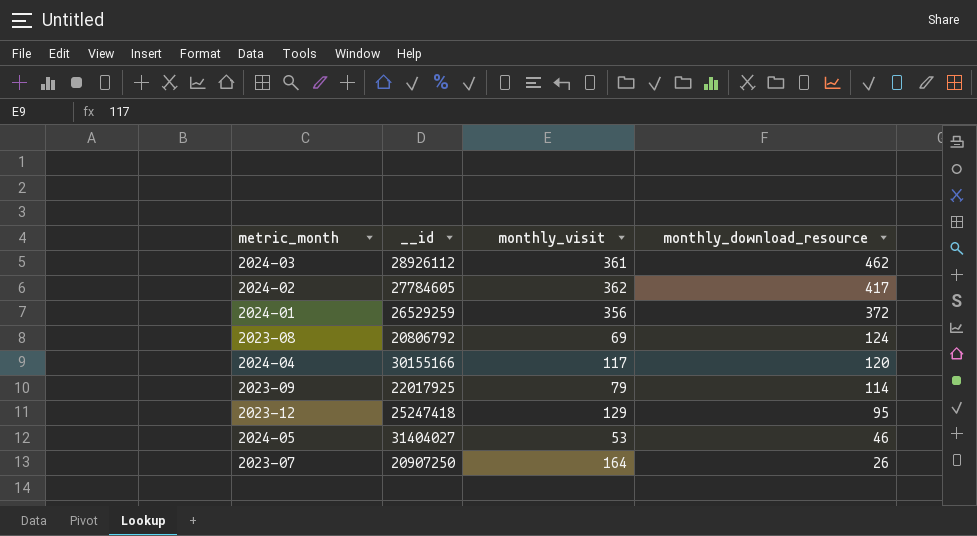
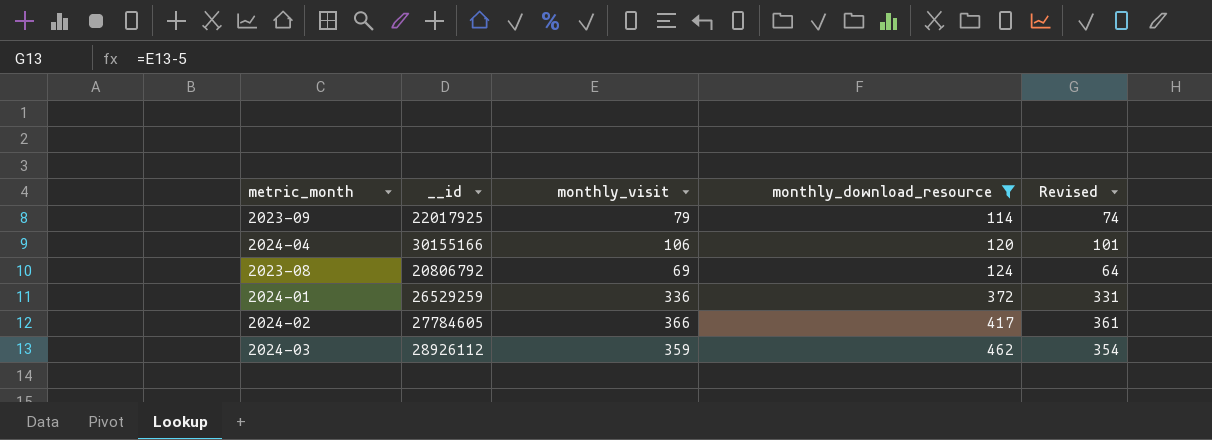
filter: none -> monthly_download_resource >= 114
row order: monthly_download_resource descending -> monthly_download_resource ascending
column Revised | formula: none -> [monthly_visit] - 5
2024-04 | monthly_visit: 117 -> 106
2024-01 | monthly_visit: 356 -> 336
2024-02 | monthly_visit: 362 -> 366
2024-03 | monthly_visit: 361 -> 359

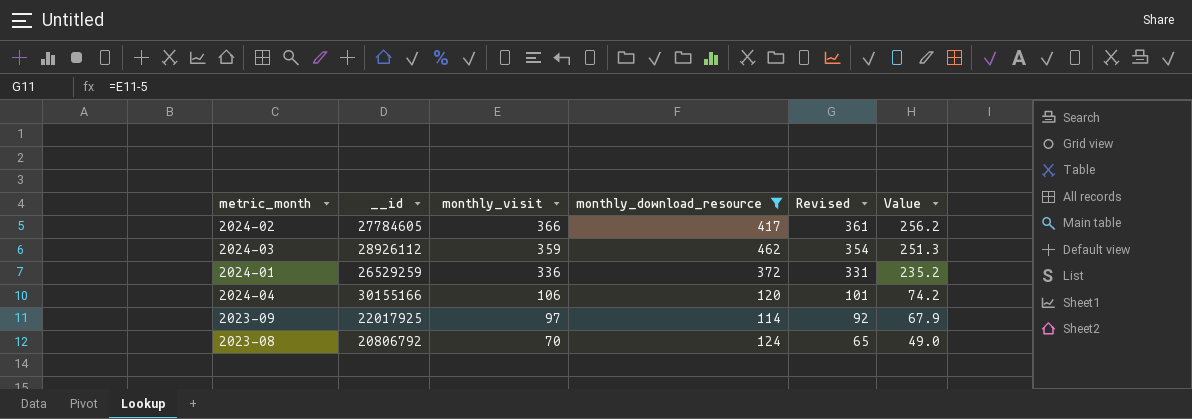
row order: monthly_download_resource ascending -> monthly_visit descending
column Value | formula: none -> [monthly_visit] * 0.7
2023-09 | monthly_visit: 79 -> 97
2023-09 | Revised: 74 -> 92
2023-08 | monthly_visit: 69 -> 70
2023-08 | Revised: 64 -> 65

